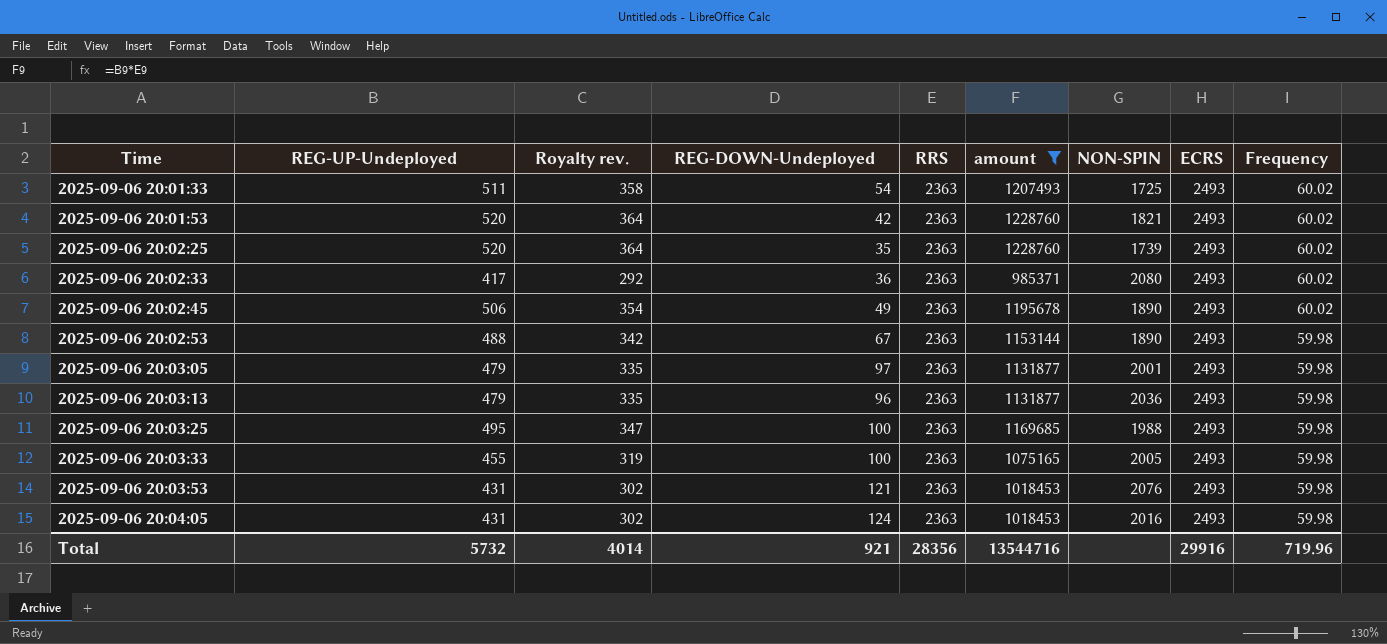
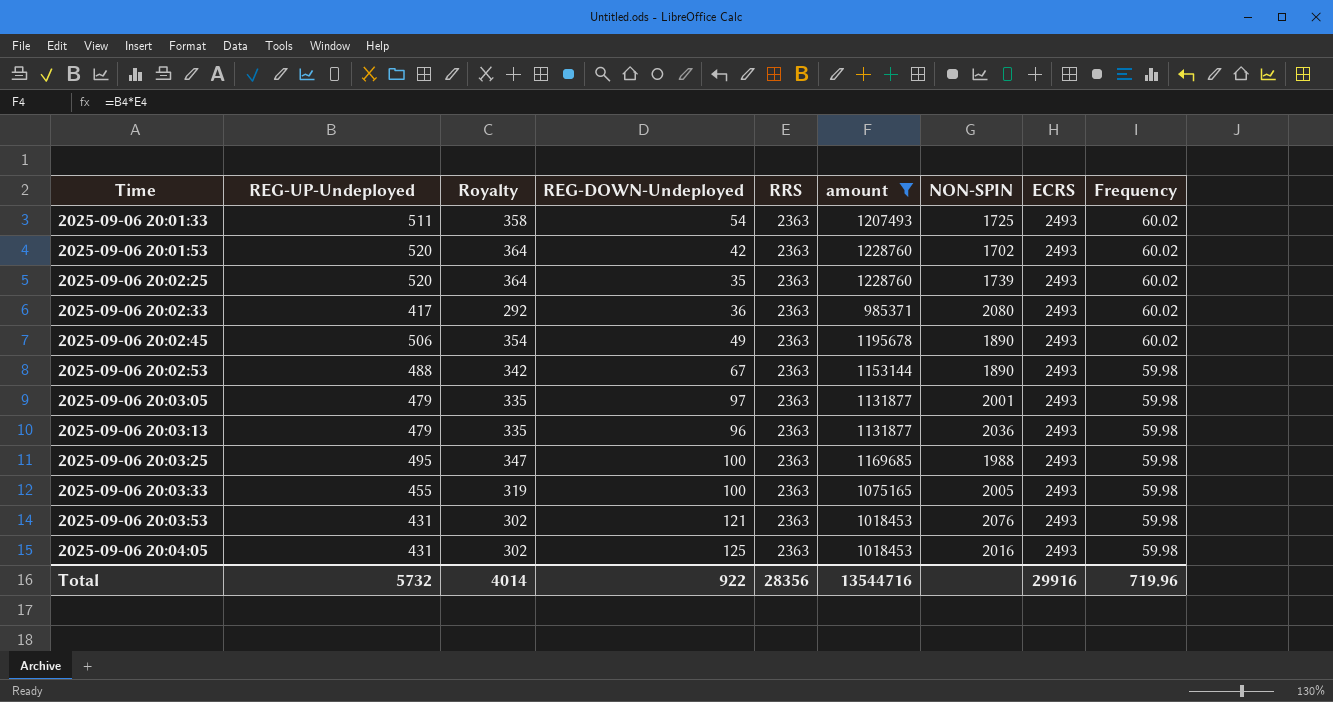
column name: Royalty rev. -> Royalty
2025-09-06 20:01:53 | NON-SPIN: 1821 -> 1702
2025-09-06 20:04:05 | REG-DOWN-Undeployed: 124 -> 125
Total | REG-DOWN-Undeployed: 921 -> 922

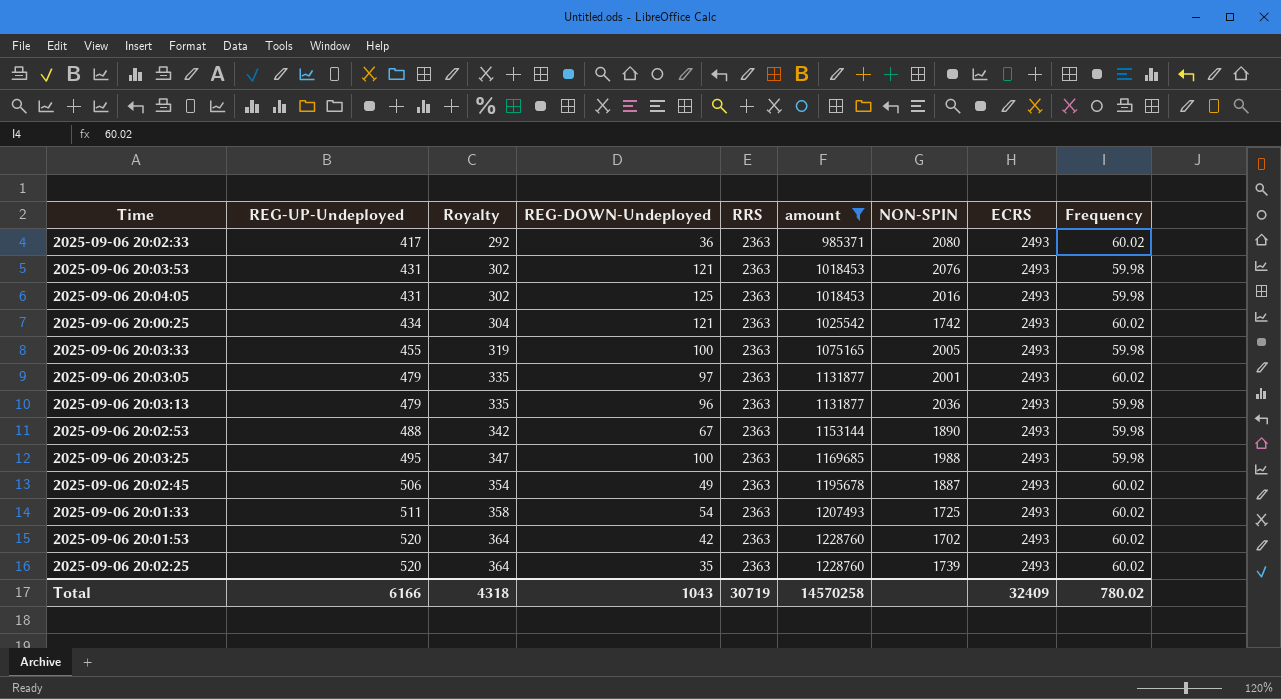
row order: Time ascending -> REG-UP-Undeployed ascending
row 2025-09-06 20:00:25: none -> 434 | 304 | 121 | 2363 | 1025542 | 1742 | 2493 | 60.02
2025-09-06 20:03:05 | Frequency: 59.98 -> 60.02
2025-09-06 20:02:45 | NON-SPIN: 1890 -> 1887
Total | REG-UP-Undeployed: 5732 -> 6166
Total | Royalty: 4014 -> 4318
Total | REG-DOWN-Undeployed: 922 -> 1043
Total | RRS: 28356 -> 30719
Total | amount: 13544716 -> 14570258
Total | ECRS: 29916 -> 32409
Total | Frequency: 719.96 -> 780.02

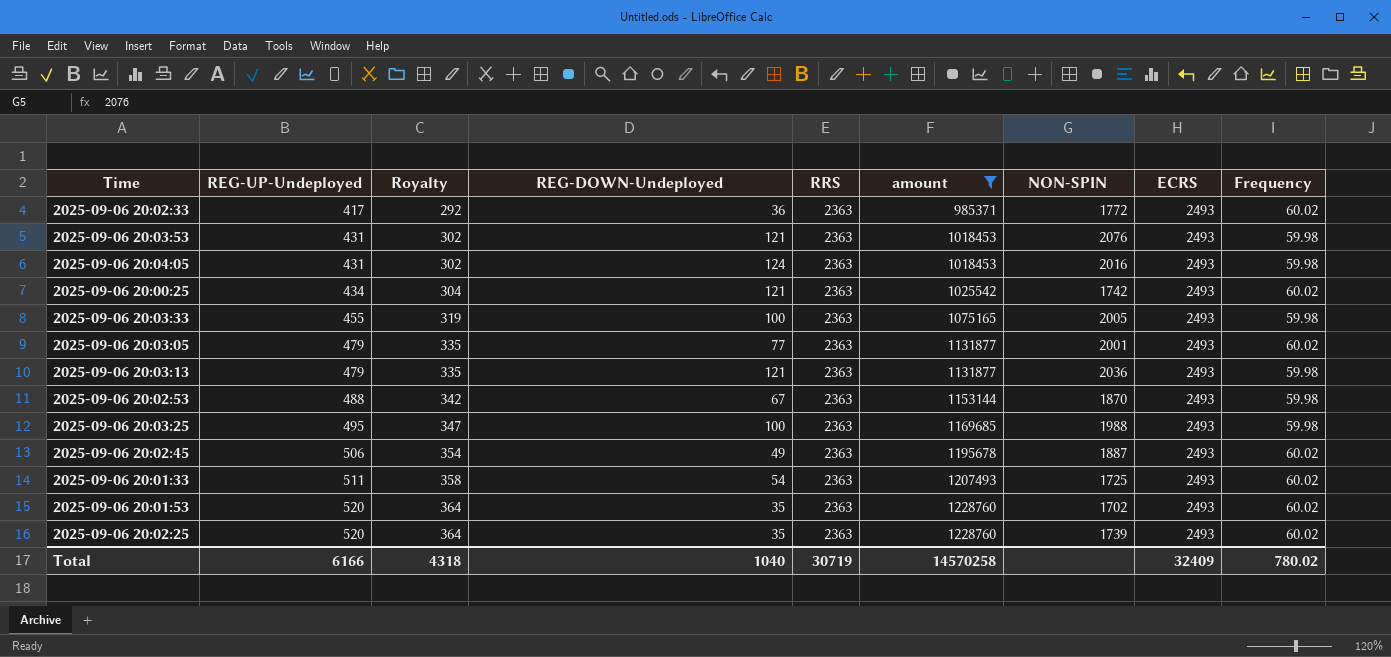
2025-09-06 20:02:33 | NON-SPIN: 2080 -> 1772
2025-09-06 20:04:05 | REG-DOWN-Undeployed: 125 -> 124
2025-09-06 20:03:05 | REG-DOWN-Undeployed: 97 -> 77
2025-09-06 20:03:13 | REG-DOWN-Undeployed: 96 -> 121
2025-09-06 20:02:53 | NON-SPIN: 1890 -> 1870
2025-09-06 20:01:53 | REG-DOWN-Undeployed: 42 -> 35
Total | REG-DOWN-Undeployed: 1043 -> 1040

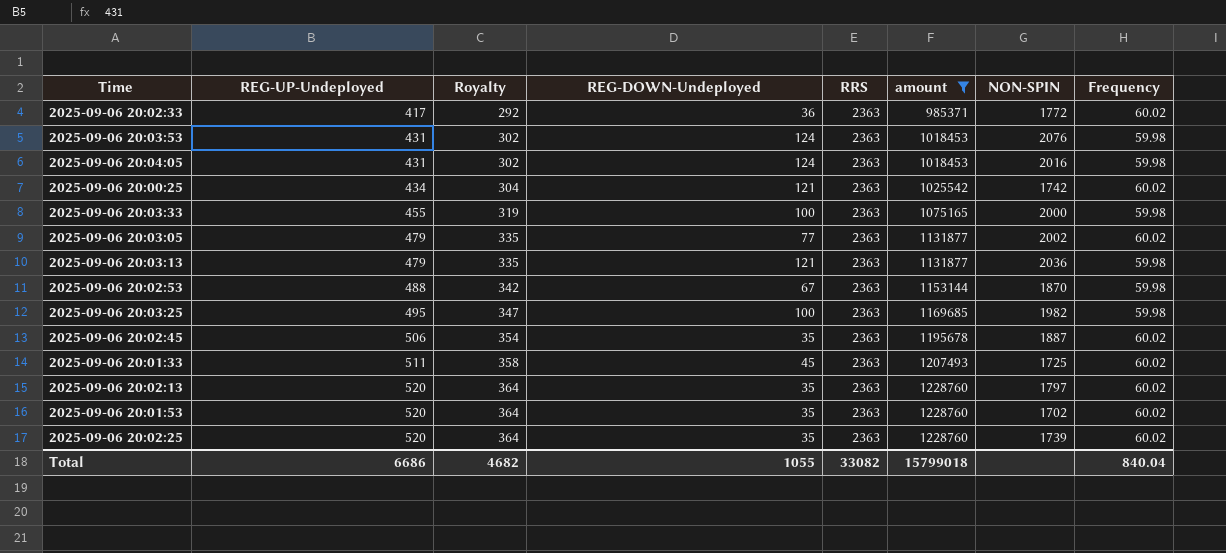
column ECRS | position: 8 -> none
2025-09-06 20:03:53 | REG-DOWN-Undeployed: 121 -> 124
2025-09-06 20:03:33 | NON-SPIN: 2005 -> 2000
2025-09-06 20:03:05 | NON-SPIN: 2001 -> 2002
2025-09-06 20:03:25 | NON-SPIN: 1988 -> 1982
2025-09-06 20:02:45 | REG-DOWN-Undeployed: 49 -> 35
2025-09-06 20:01:33 | REG-DOWN-Undeployed: 54 -> 45
row 2025-09-06 20:02:13: none -> 520 | 364 | 35 | 2363 | 1228760 | 1797 | 60.02
Total | REG-UP-Undeployed: 6166 -> 6686
Total | Royalty: 4318 -> 4682
Total | REG-DOWN-Undeployed: 1040 -> 1055
Total | RRS: 30719 -> 33082
Total | amount: 14570258 -> 15799018
Total | Frequency: 780.02 -> 840.04

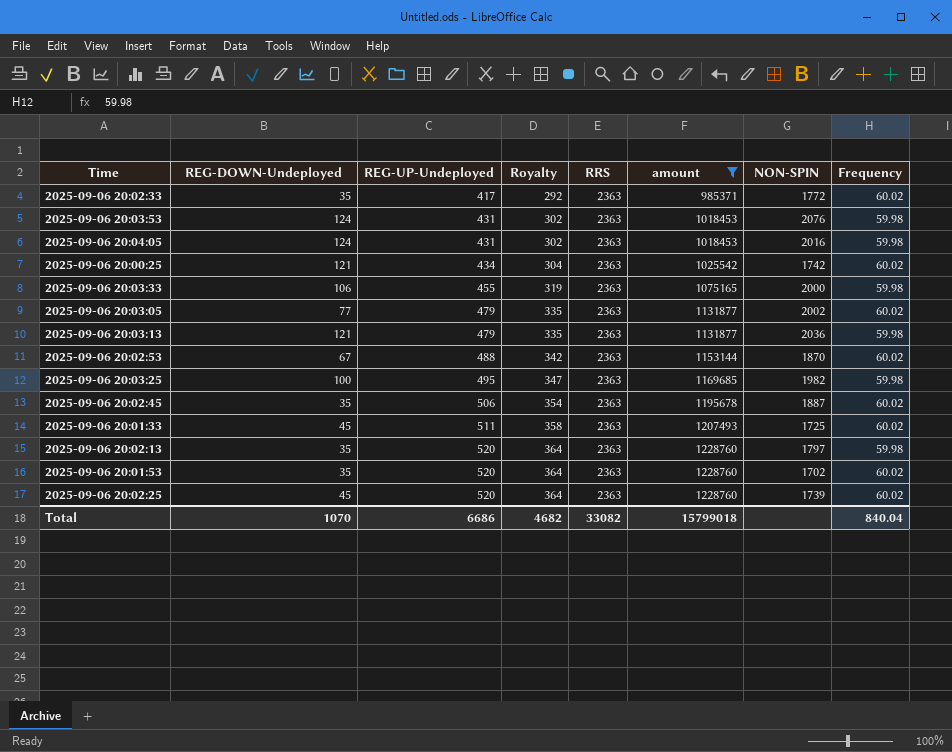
column REG-DOWN-Undeployed | position: 4 -> 2
2025-09-06 20:02:33 | REG-DOWN-Undeployed: 36 -> 35
2025-09-06 20:03:33 | REG-DOWN-Undeployed: 100 -> 106
2025-09-06 20:02:53 | Frequency: 59.98 -> 60.02
2025-09-06 20:02:13 | Frequency: 60.02 -> 59.98
2025-09-06 20:02:25 | REG-DOWN-Undeployed: 35 -> 45
Total | REG-DOWN-Undeployed: 1055 -> 1070

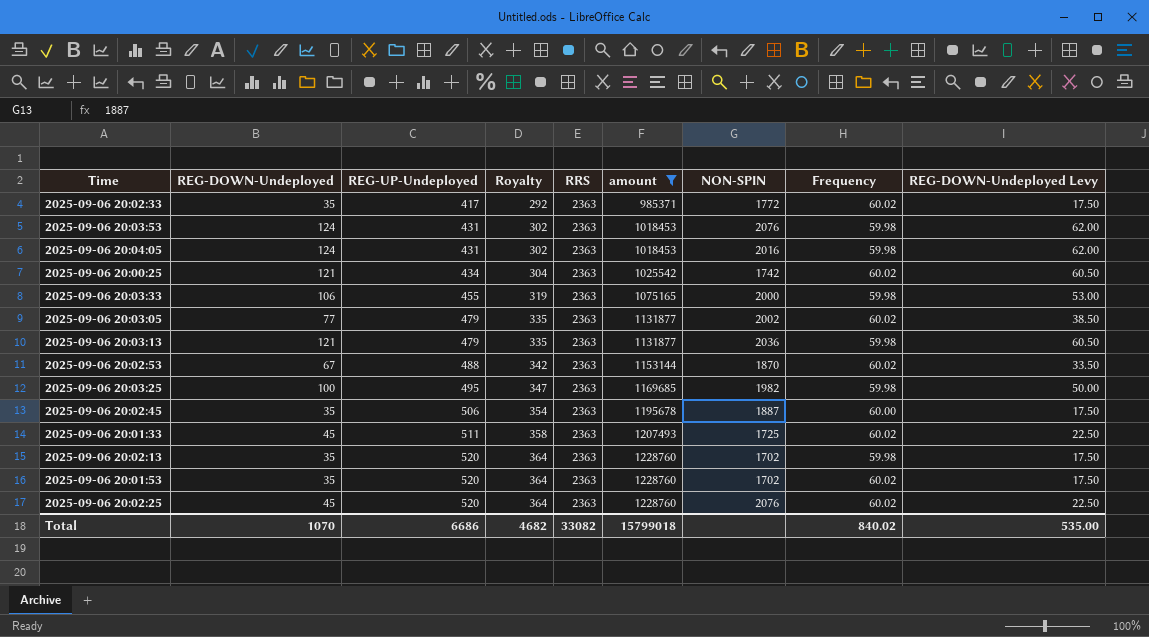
column REG-DOWN-Undeployed Levy | formula: none -> [REG-DOWN-Undeployed] * 0.5
2025-09-06 20:02:45 | Frequency: 60.02 -> 60.00
2025-09-06 20:02:13 | NON-SPIN: 1797 -> 1702
2025-09-06 20:02:25 | NON-SPIN: 1739 -> 2076
Total | Frequency: 840.04 -> 840.02

